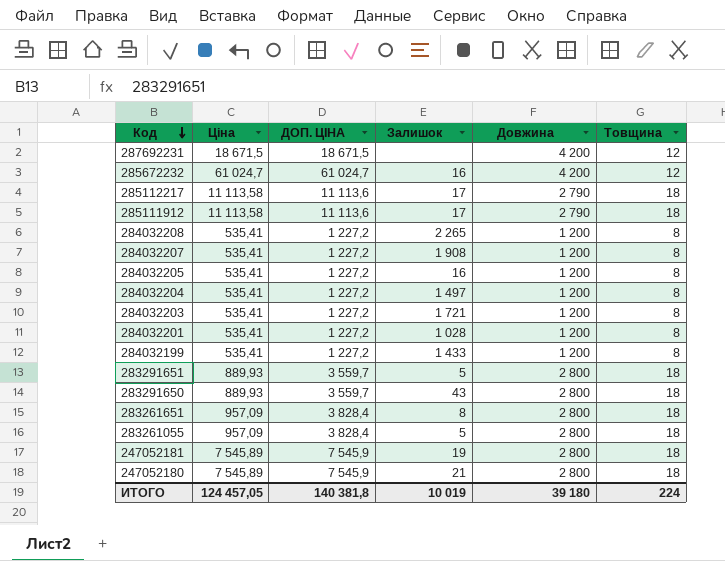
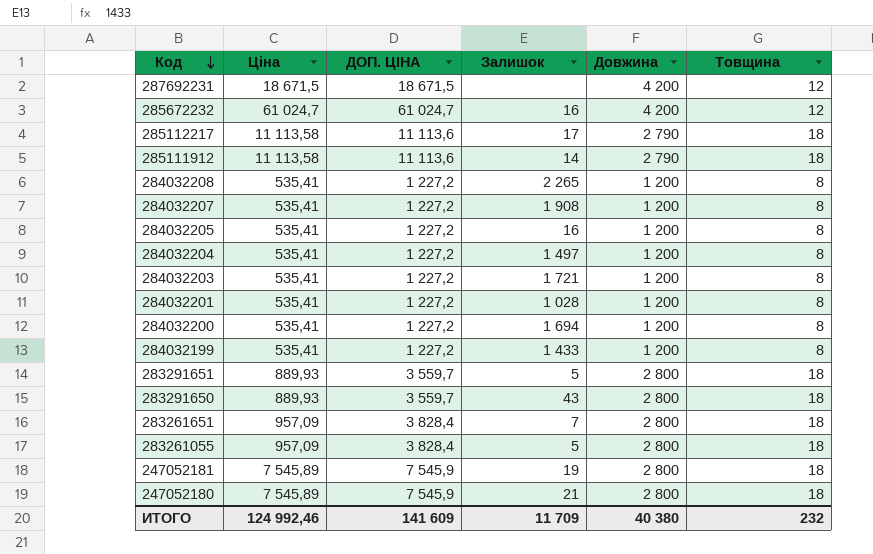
285111912 | Залишок: 17 -> 14
row 284032200: none -> 535,41 | 1 227,2 | 1 694 | 1 200 | 8
283261651 | Залишок: 8 -> 7
ИТОГО | Ціна: 124 457,05 -> 124 992,46
ИТОГО | ДОП. ЦІНА: 140 381,8 -> 141 609
ИТОГО | Залишок: 10 019 -> 11 709
ИТОГО | Довжина: 39 180 -> 40 380
ИТОГО | Товщина: 224 -> 232

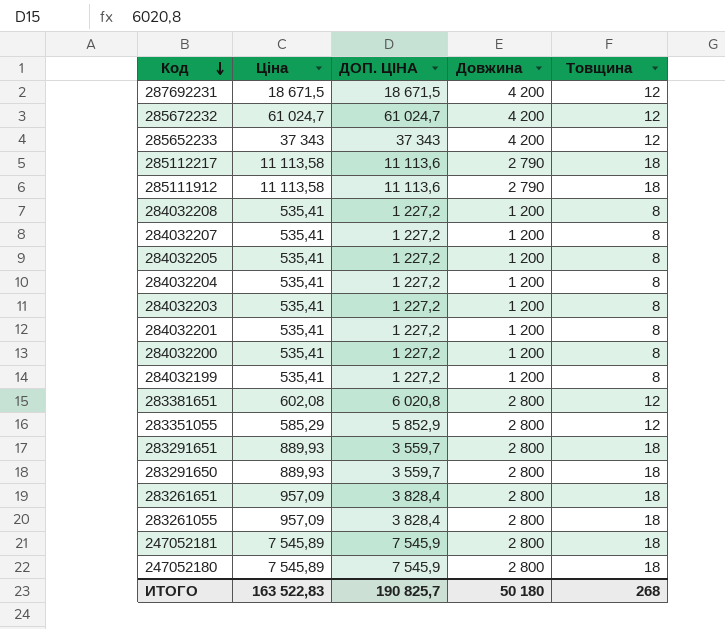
column Залишок | position: 4 -> none
row 285652233: none -> 37 343 | 37 343 | 4 200 | 12
row 283381651: none -> 602,08 | 6 020,8 | 2 800 | 12
row 283351055: none -> 585,29 | 5 852,9 | 2 800 | 12
ИТОГО | Ціна: 124 992,46 -> 163 522,83
ИТОГО | ДОП. ЦІНА: 141 609 -> 190 825,7
ИТОГО | Довжина: 40 380 -> 50 180
ИТОГО | Товщина: 232 -> 268

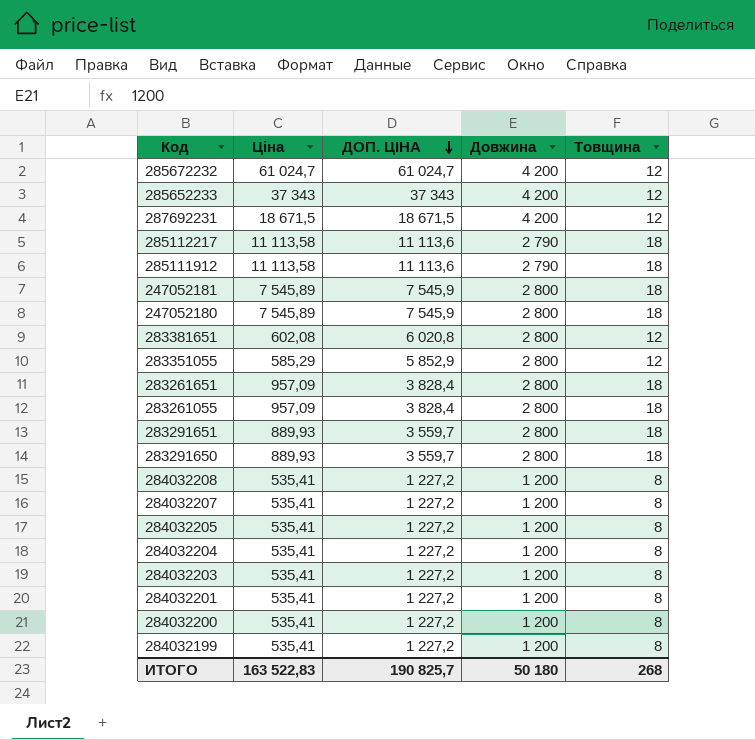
row order: Код descending -> ДОП. ЦІНА descending

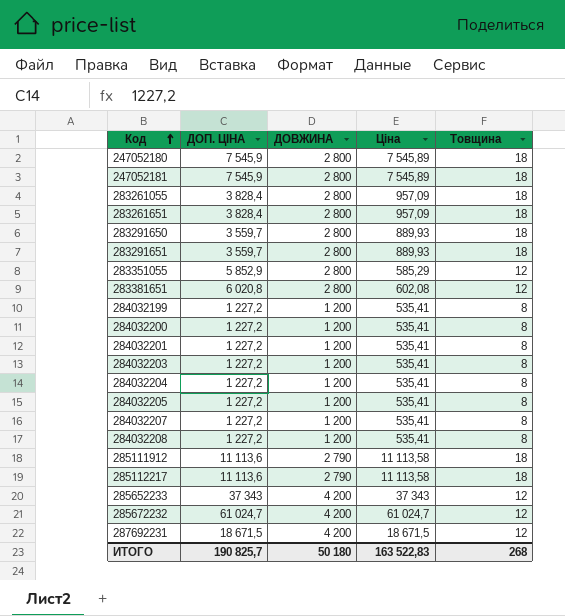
row order: ДОП. ЦІНА descending -> Код ascending
column name: Довжина -> ДОВЖИНА
column Ціна | position: 2 -> 4

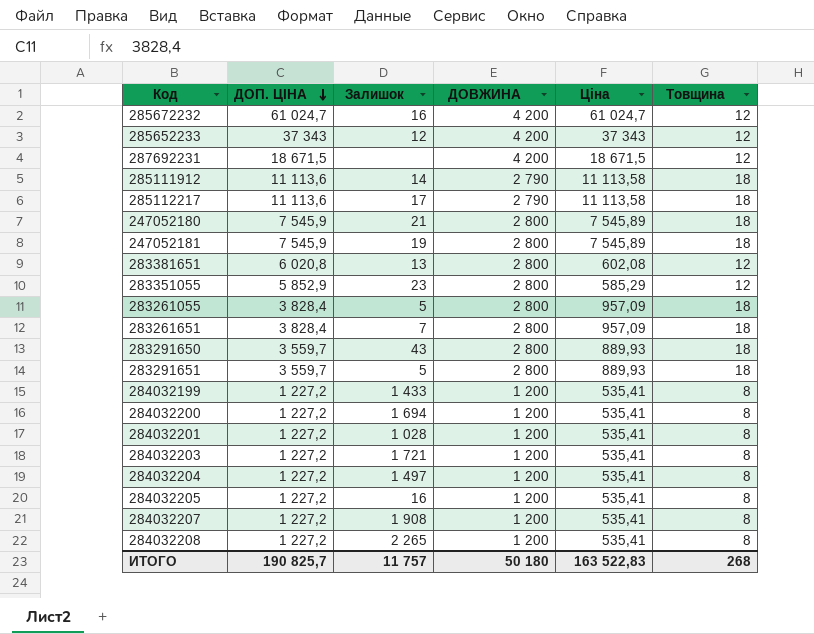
row order: Код ascending -> ДОП. ЦІНА descending
column Залишок | position: none -> 3

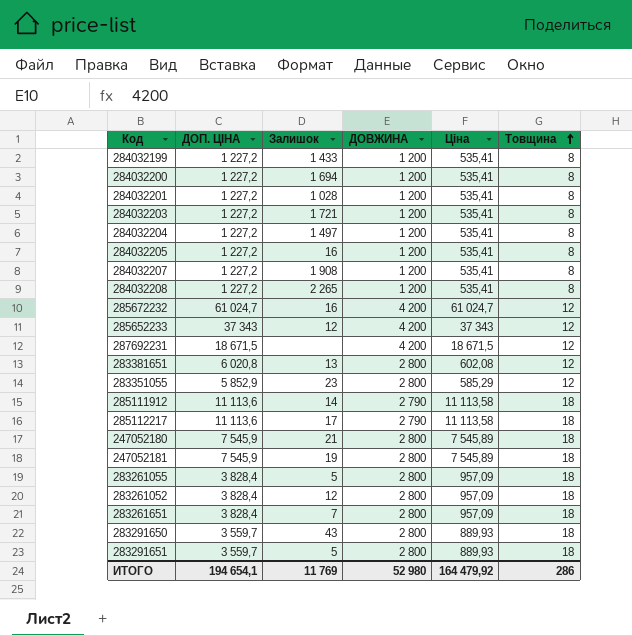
row order: ДОП. ЦІНА descending -> Товщина ascending
row 283261052: none -> 3 828,4 | 12 | 2 800 | 957,09 | 18
ИТОГО | ДОП. ЦІНА: 190 825,7 -> 194 654,1
ИТОГО | Залишок: 11 757 -> 11 769
ИТОГО | ДОВЖИНА: 50 180 -> 52 980
ИТОГО | Ціна: 163 522,83 -> 164 479,92
ИТОГО | Товщина: 268 -> 286

